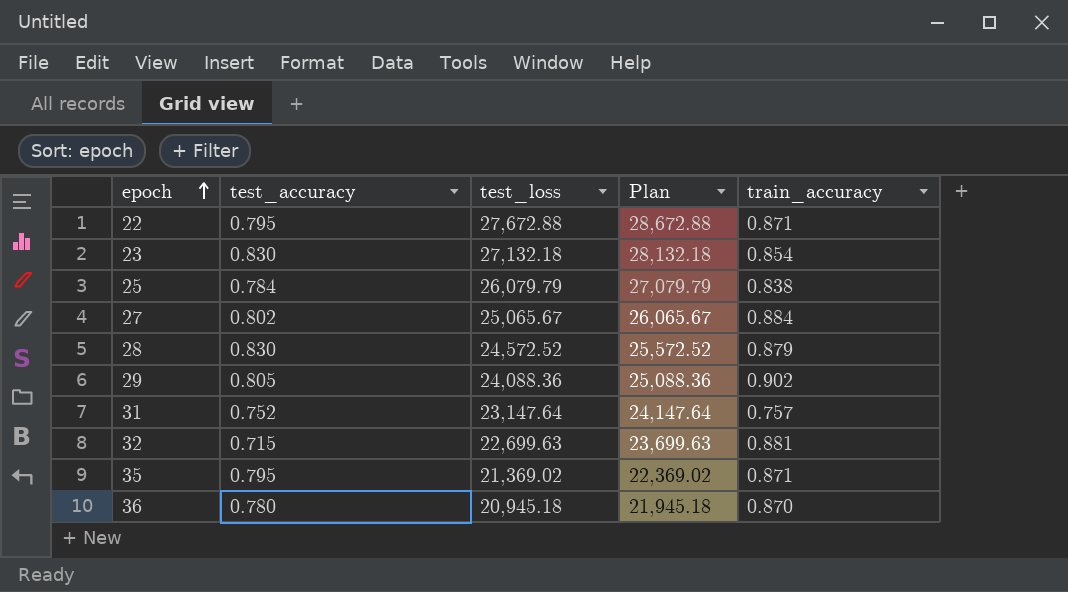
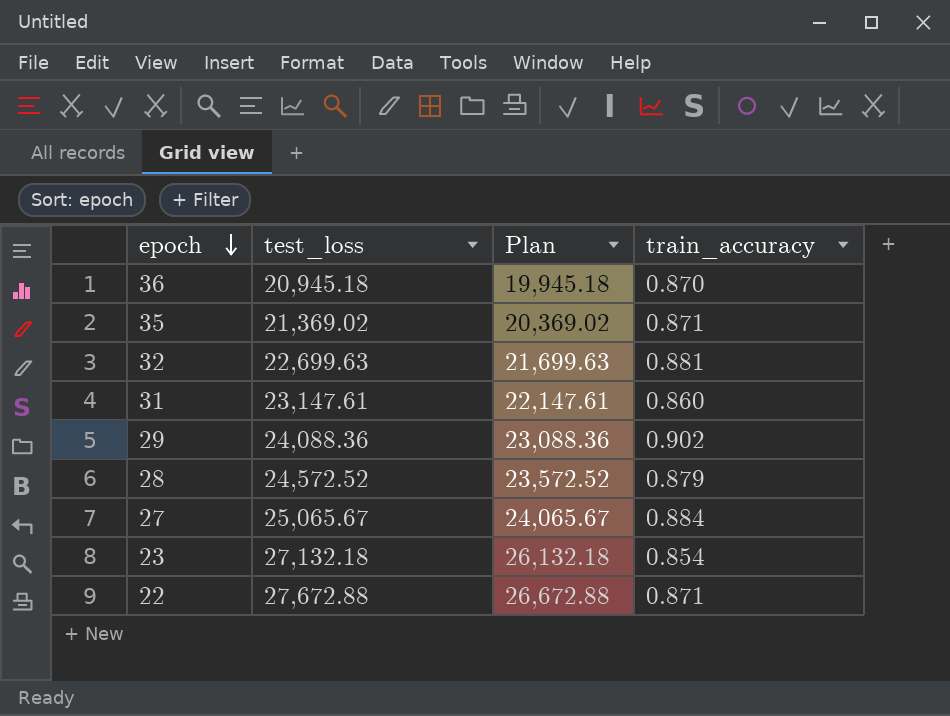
row order: epoch ascending -> epoch descending
column test_accuracy | position: 2 -> none
column Plan | formula: [test_loss] + 1000 -> [test_loss] - 1000
row 25: 0.784 | 26,079.79 | 27,079.79 | 0.838 -> none
31 | test_loss: 23,147.64 -> 23,147.61
31 | train_accuracy: 0.757 -> 0.860

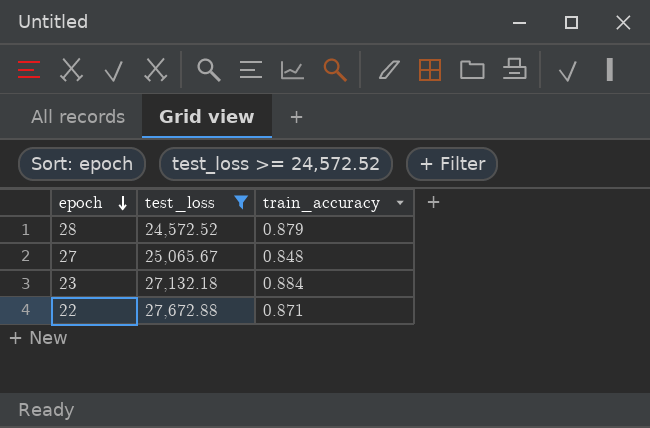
filter: none -> test_loss >= 24,572.52
column Plan | formula: [test_loss] - 1000 -> none
27 | train_accuracy: 0.884 -> 0.848
23 | train_accuracy: 0.854 -> 0.884

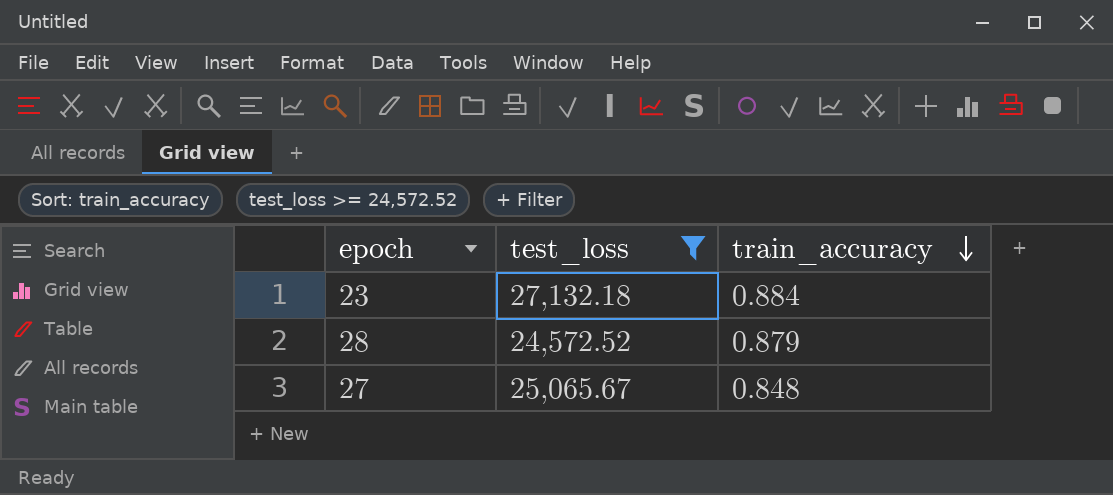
row order: epoch descending -> train_accuracy descending
row 22: 27,672.88 | 0.871 -> none

